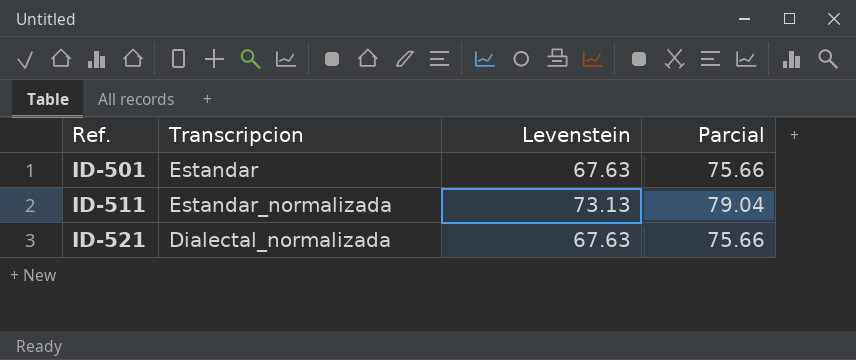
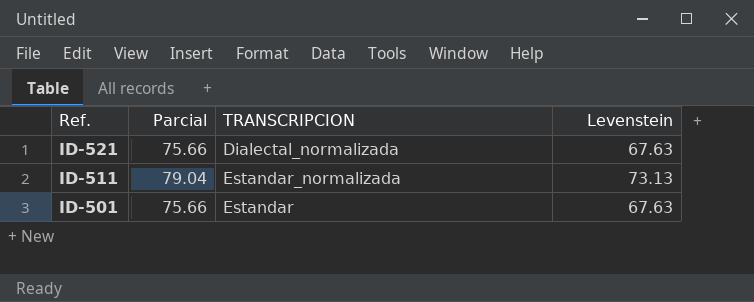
row order: Ref. ascending -> Ref. descending
column Parcial | position: 4 -> 2
column name: Transcripcion -> TRANSCRIPCION

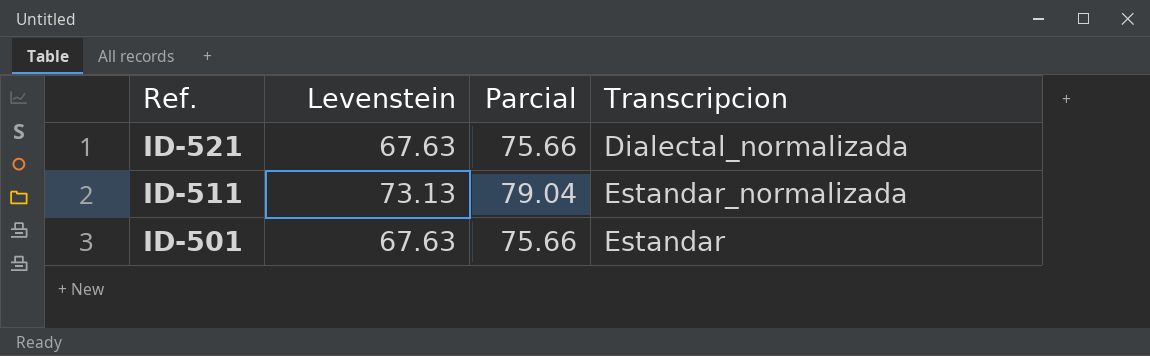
column Levenstein | position: 4 -> 2
column name: TRANSCRIPCION -> Transcripcion

